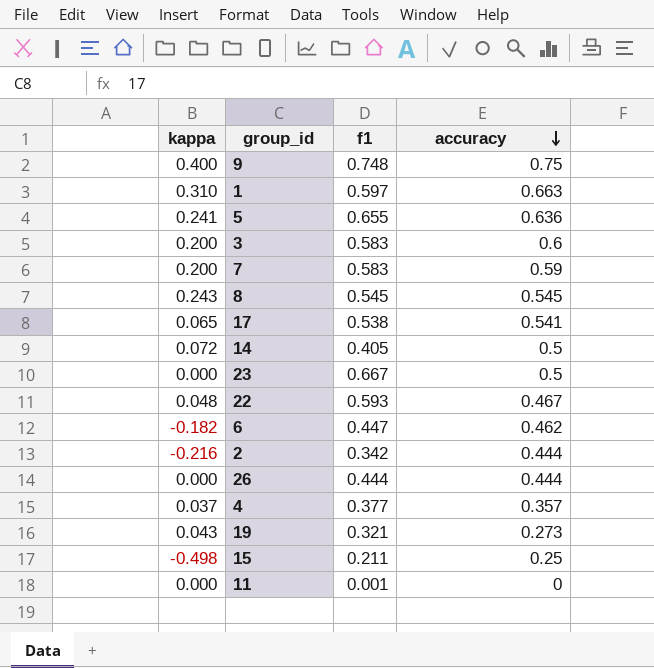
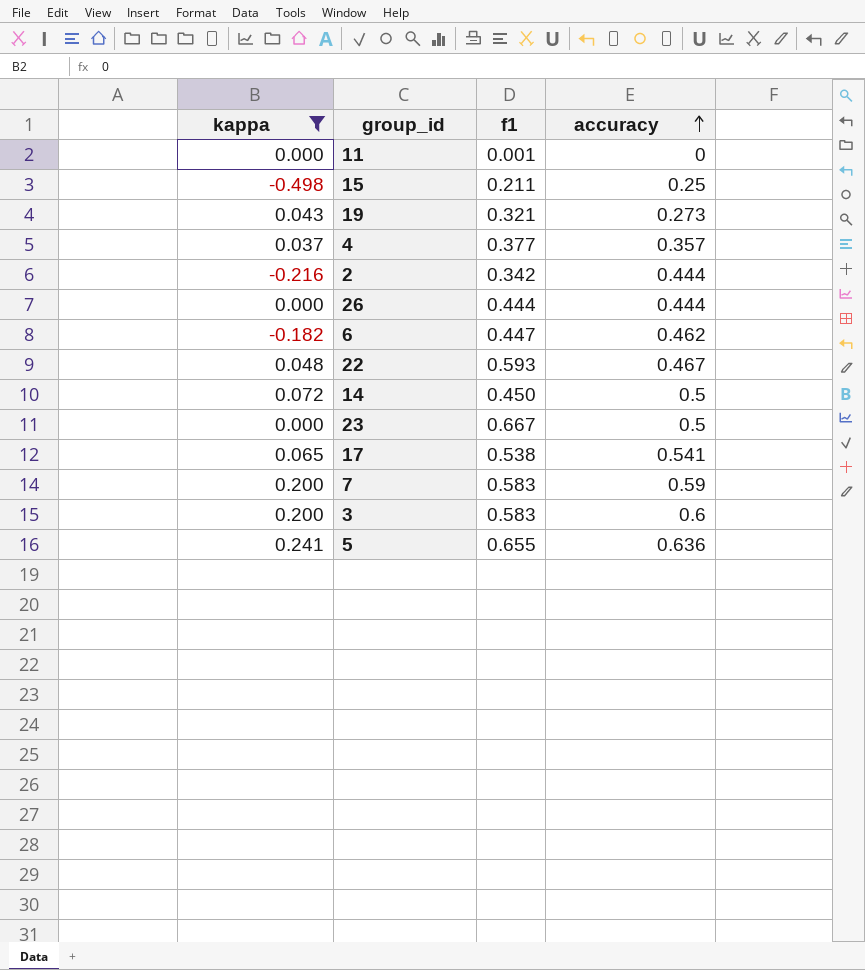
filter: none -> kappa <= 0.241
row order: accuracy descending -> accuracy ascending
14 | f1: 0.405 -> 0.450

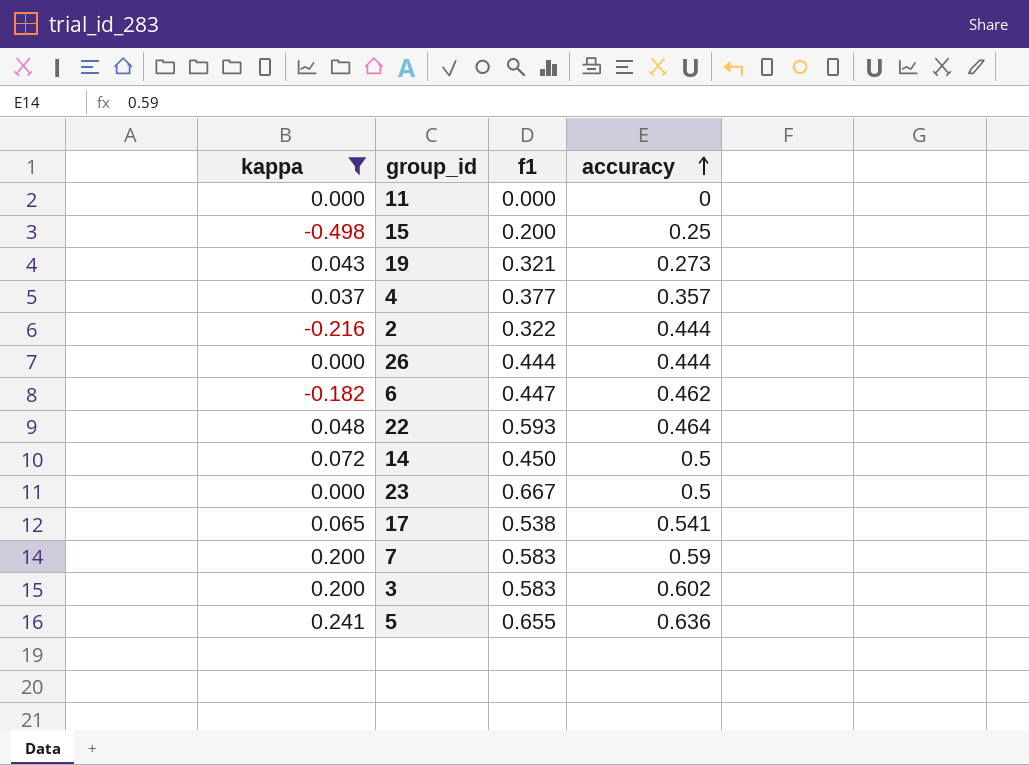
11 | f1: 0.001 -> 0.000
15 | f1: 0.211 -> 0.200
2 | f1: 0.342 -> 0.322
22 | accuracy: 0.467 -> 0.464
3 | accuracy: 0.6 -> 0.602

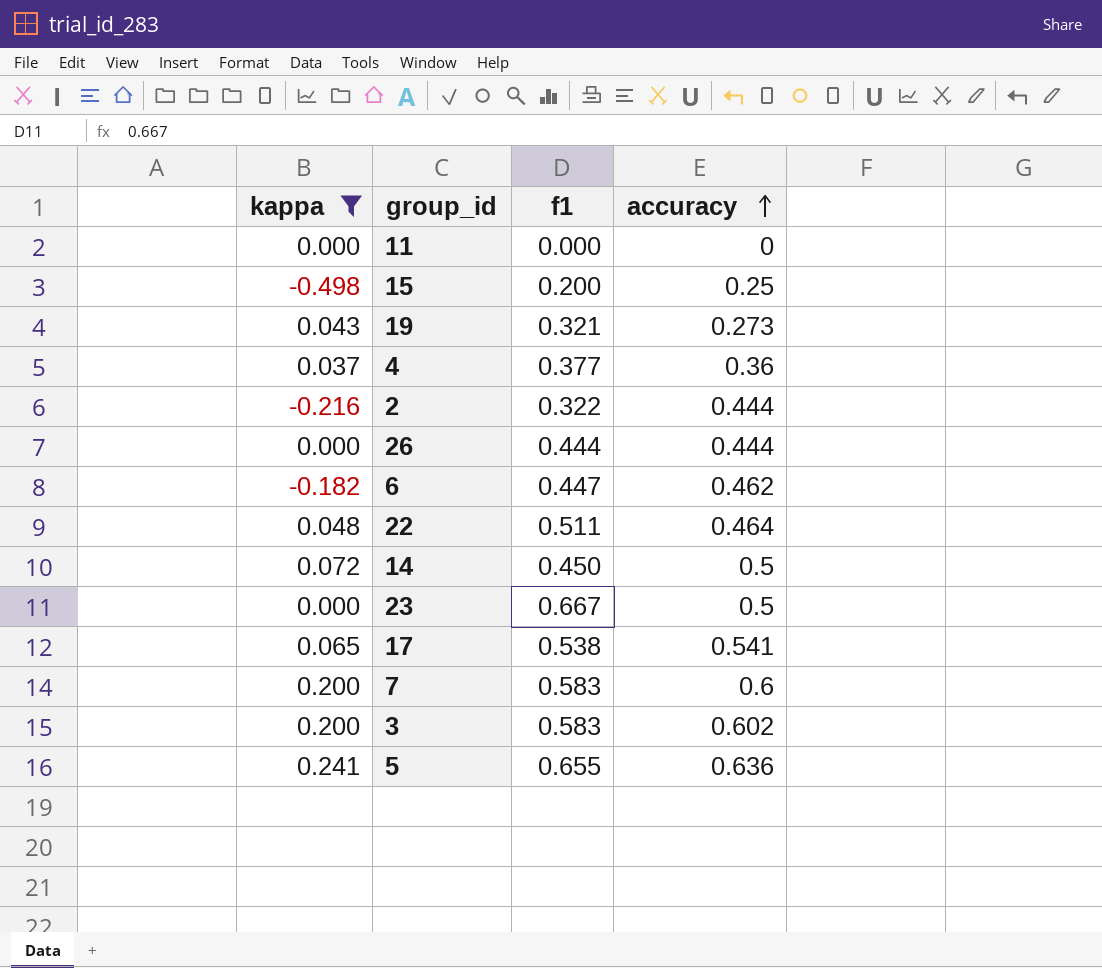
4 | accuracy: 0.357 -> 0.36
22 | f1: 0.593 -> 0.511
7 | accuracy: 0.59 -> 0.6

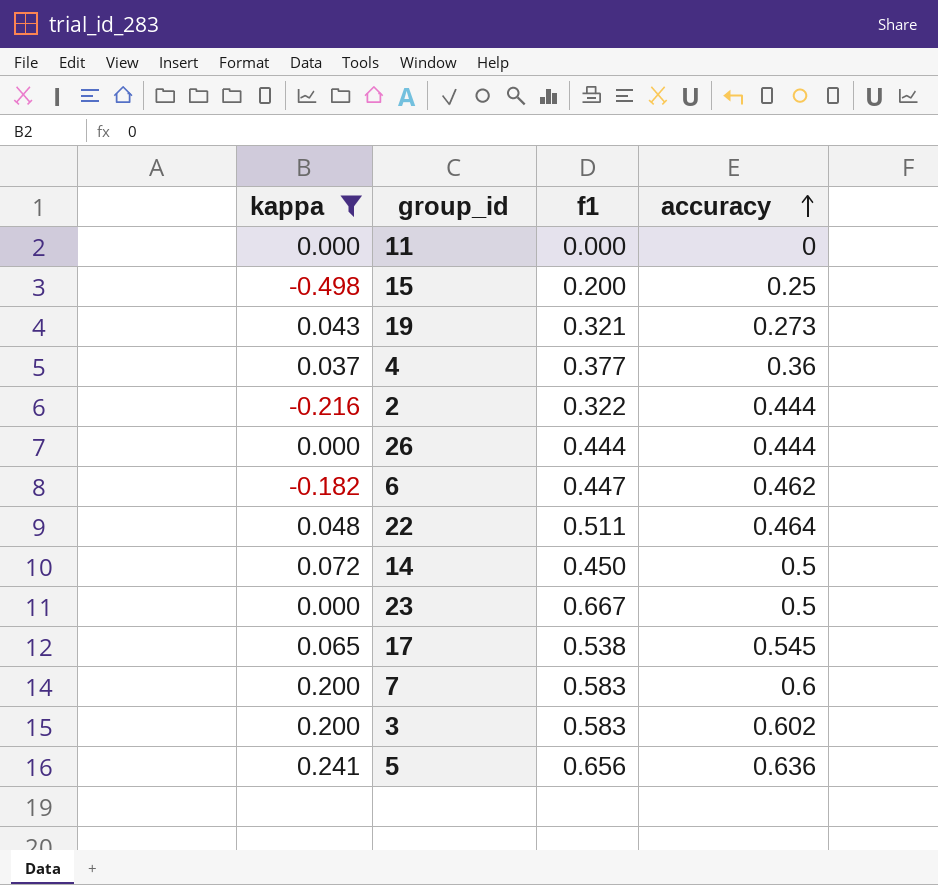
17 | accuracy: 0.541 -> 0.545
5 | f1: 0.655 -> 0.656

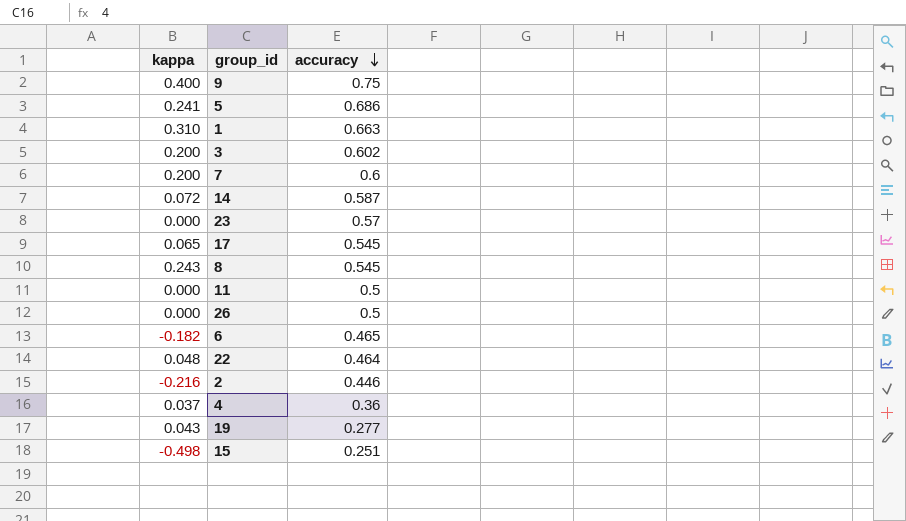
filter: kappa <= 0.241 -> none
row order: accuracy ascending -> accuracy descending
column f1 | position: 3 -> none
5 | accuracy: 0.636 -> 0.686
14 | accuracy: 0.5 -> 0.587
23 | accuracy: 0.5 -> 0.57
11 | accuracy: 0 -> 0.5
26 | accuracy: 0.444 -> 0.5
6 | accuracy: 0.462 -> 0.465
2 | accuracy: 0.444 -> 0.446
19 | accuracy: 0.273 -> 0.277
15 | accuracy: 0.25 -> 0.251

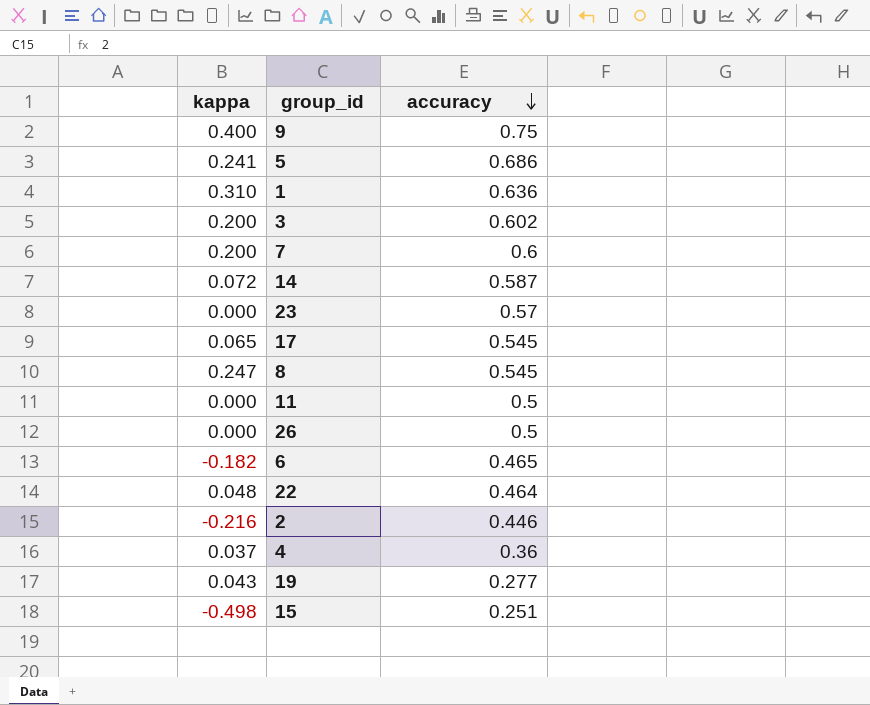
1 | accuracy: 0.663 -> 0.636
8 | kappa: 0.243 -> 0.247

